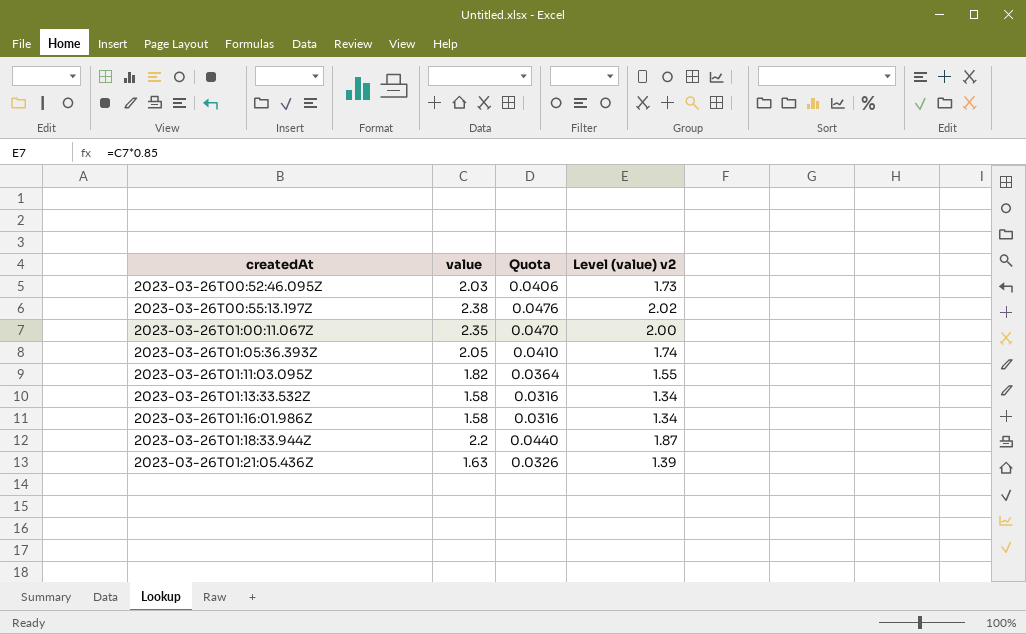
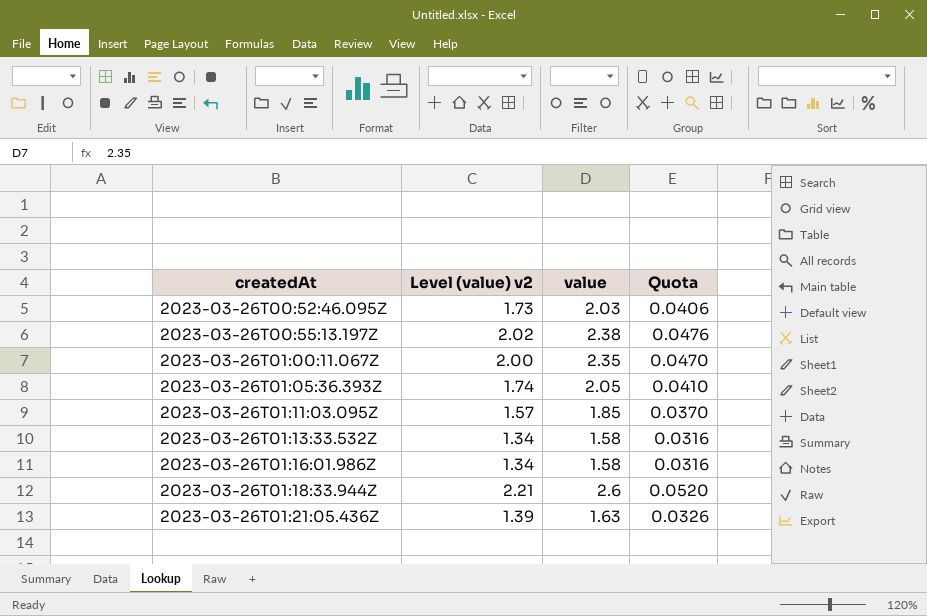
column Level (value) v2 | position: 4 -> 2
2023-03-26T01:11:03.095Z | Level (value) v2: 1.55 -> 1.57
2023-03-26T01:11:03.095Z | value: 1.82 -> 1.85
2023-03-26T01:11:03.095Z | Quota: 0.0364 -> 0.0370
2023-03-26T01:18:33.944Z | Level (value) v2: 1.87 -> 2.21
2023-03-26T01:18:33.944Z | value: 2.2 -> 2.6
2023-03-26T01:18:33.944Z | Quota: 0.0440 -> 0.0520

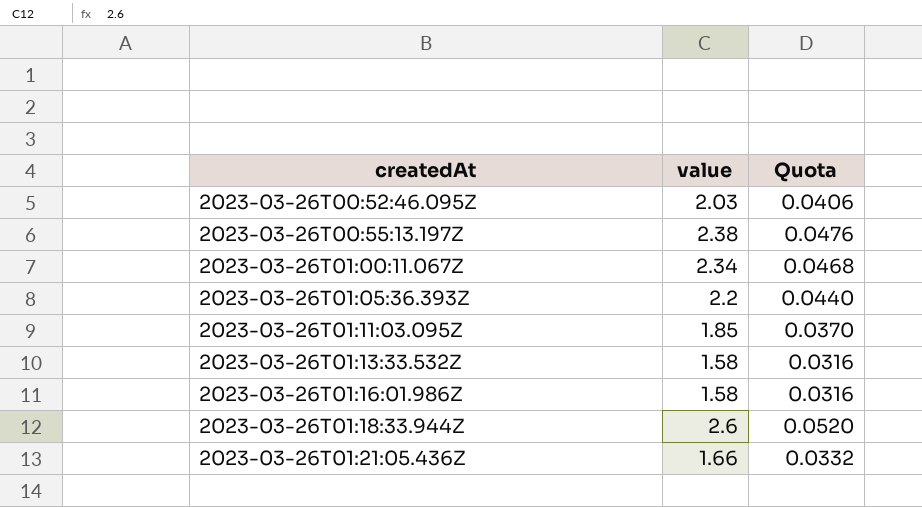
column Level (value) v2 | formula: [value] * 0.85 -> none
2023-03-26T01:00:11.067Z | value: 2.35 -> 2.34
2023-03-26T01:00:11.067Z | Quota: 0.0470 -> 0.0468
2023-03-26T01:05:36.393Z | value: 2.05 -> 2.2
2023-03-26T01:05:36.393Z | Quota: 0.0410 -> 0.0440
2023-03-26T01:21:05.436Z | value: 1.63 -> 1.66
2023-03-26T01:21:05.436Z | Quota: 0.0326 -> 0.0332

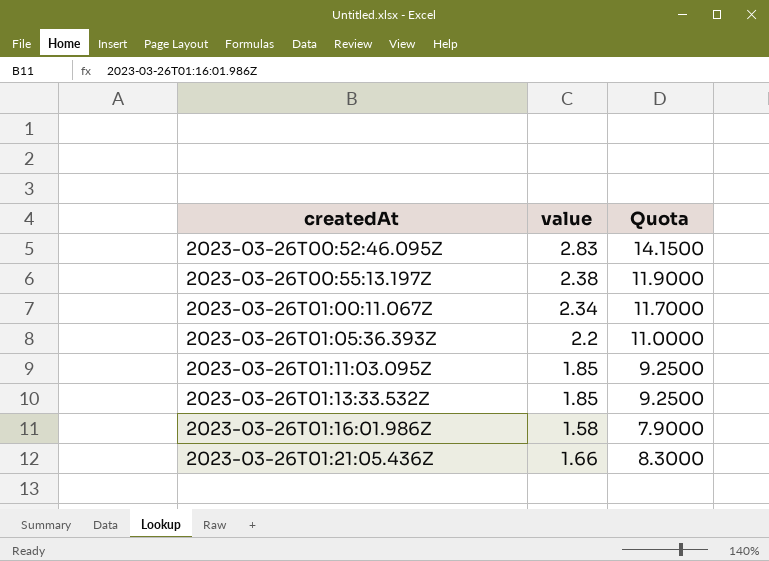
column Quota | formula: [value] * 0.02 -> [value] * 5
row 2023-03-26T01:18:33.944Z: 2.6 | 0.0520 -> none
2023-03-26T00:52:46.095Z | value: 2.03 -> 2.83
2023-03-26T01:13:33.532Z | value: 1.58 -> 1.85

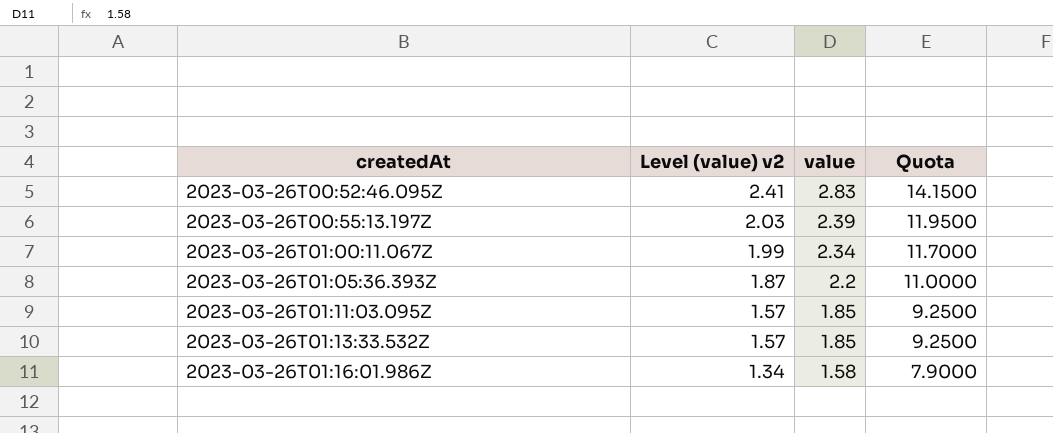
column Level (value) v2 | formula: none -> [value] * 0.85
row 2023-03-26T01:21:05.436Z: 1.66 | 8.3000 -> none
2023-03-26T00:55:13.197Z | value: 2.38 -> 2.39
2023-03-26T00:55:13.197Z | Quota: 11.9000 -> 11.9500

